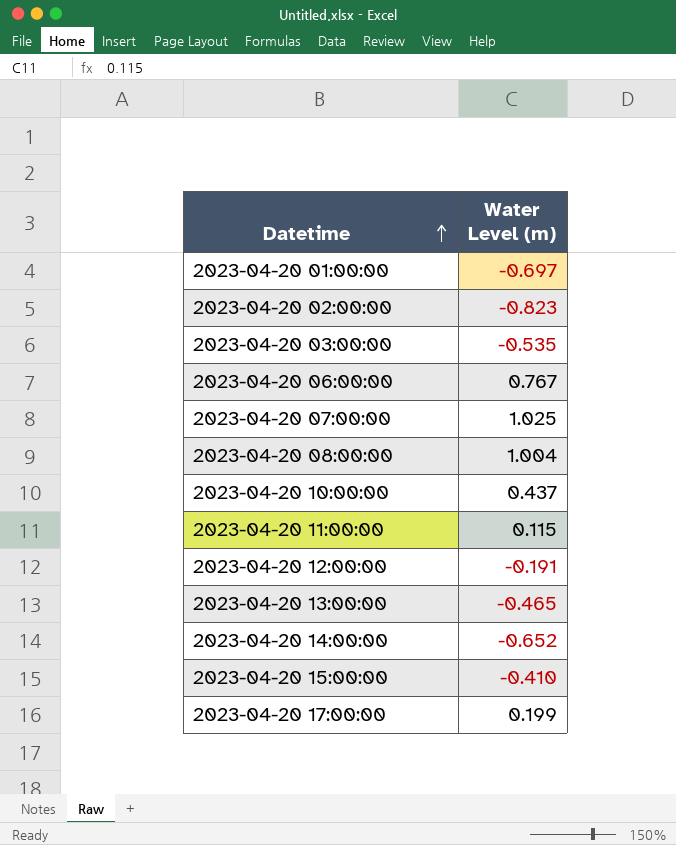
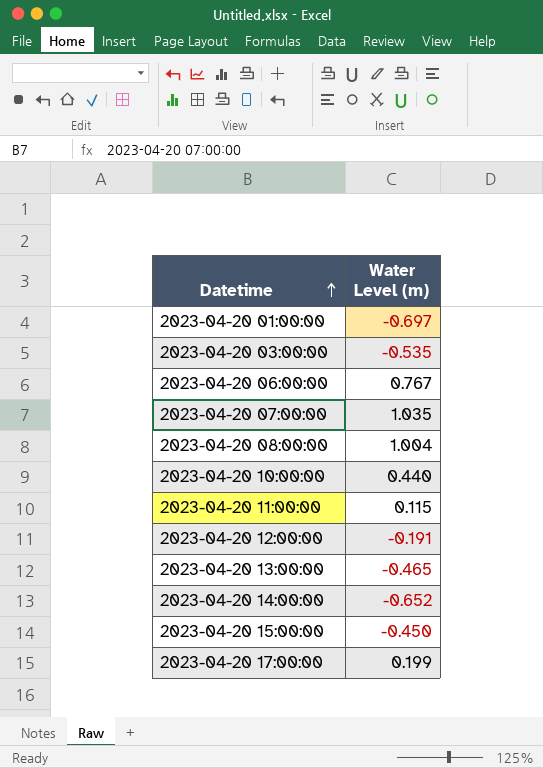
row 2023-04-20 02:00:00: -0.823 -> none
2023-04-20 07:00:00 | Water Level (m): 1.025 -> 1.035
2023-04-20 10:00:00 | Water Level (m): 0.437 -> 0.440
2023-04-20 15:00:00 | Water Level (m): -0.410 -> -0.450

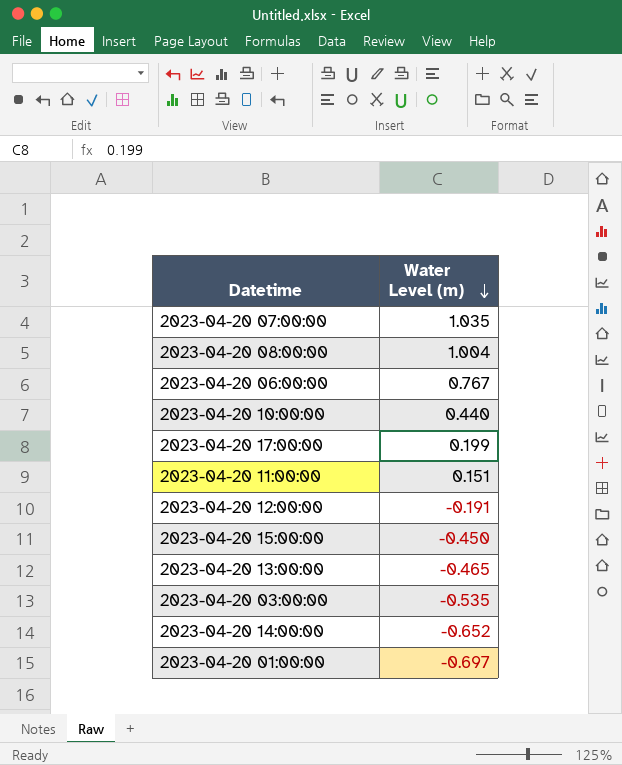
row order: Datetime ascending -> Water Level (m) descending
2023-04-20 11:00:00 | Water Level (m): 0.115 -> 0.151

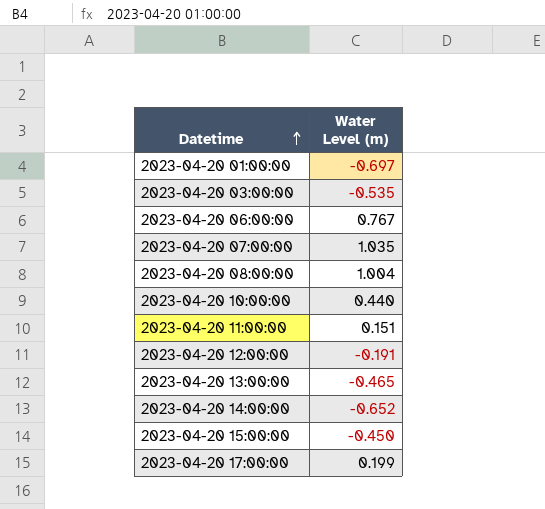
row order: Water Level (m) descending -> Datetime ascending

